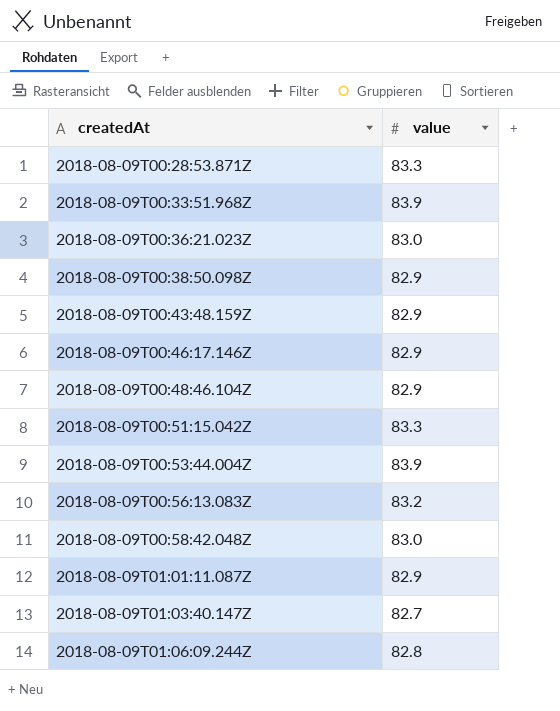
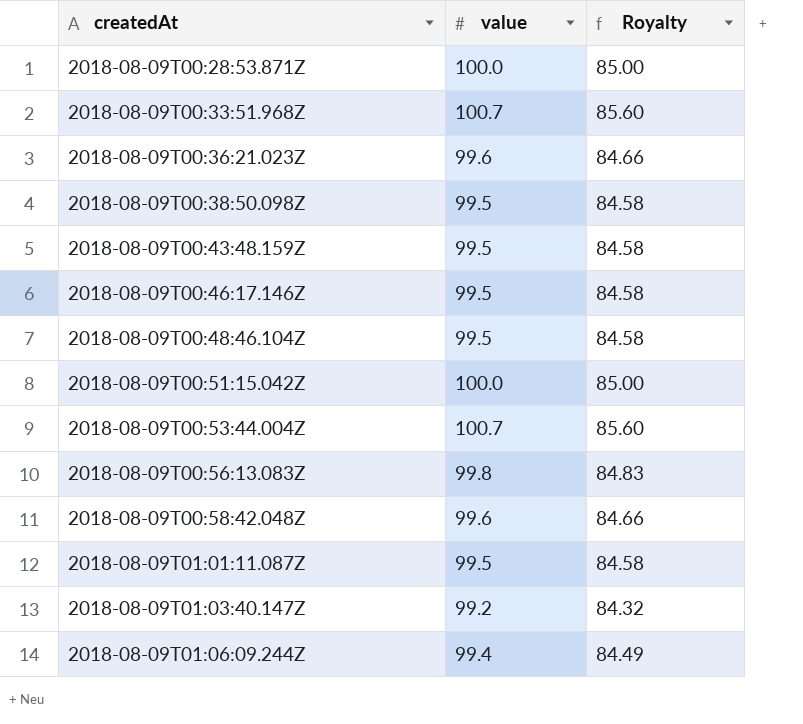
column Royalty | formula: none -> [value] * 0.85
2018-08-09T00:28:53.871Z | value: 83.3 -> 100.0
2018-08-09T00:33:51.968Z | value: 83.9 -> 100.7
2018-08-09T00:36:21.023Z | value: 83.0 -> 99.6
2018-08-09T00:38:50.098Z | value: 82.9 -> 99.5
2018-08-09T00:43:48.159Z | value: 82.9 -> 99.5
2018-08-09T00:46:17.146Z | value: 82.9 -> 99.5
2018-08-09T00:48:46.104Z | value: 82.9 -> 99.5
2018-08-09T00:51:15.042Z | value: 83.3 -> 100.0
2018-08-09T00:53:44.004Z | value: 83.9 -> 100.7
2018-08-09T00:56:13.083Z | value: 83.2 -> 99.8
2018-08-09T00:58:42.048Z | value: 83.0 -> 99.6
2018-08-09T01:01:11.087Z | value: 82.9 -> 99.5
2018-08-09T01:03:40.147Z | value: 82.7 -> 99.2
2018-08-09T01:06:09.244Z | value: 82.8 -> 99.4

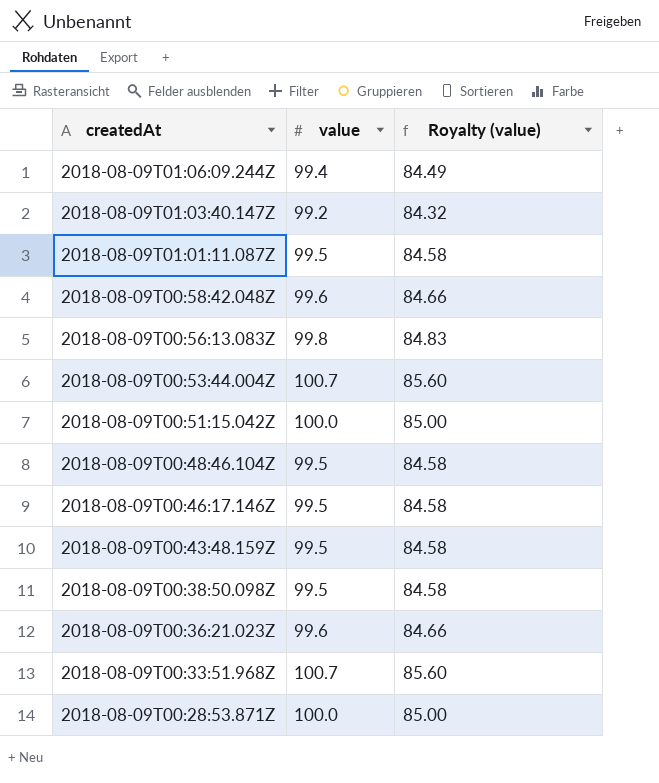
row order: createdAt ascending -> createdAt descending
column name: Royalty -> Royalty (value)

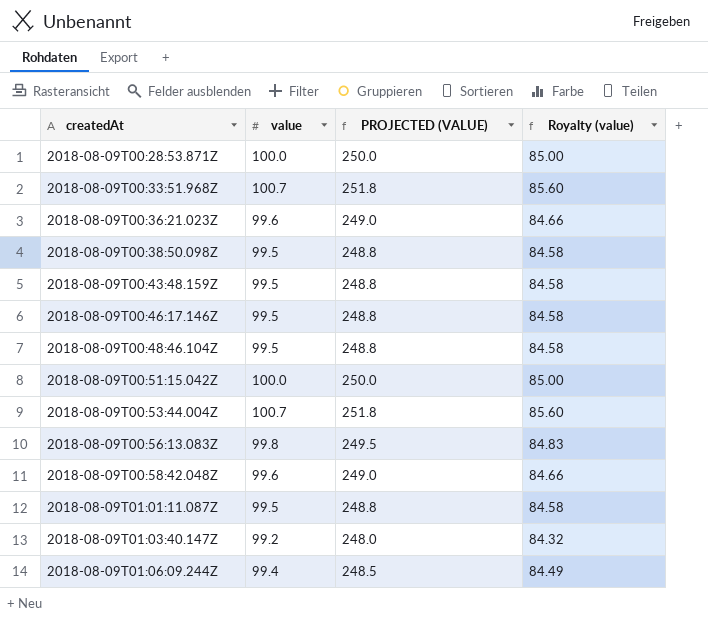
row order: createdAt descending -> createdAt ascending
column PROJECTED (VALUE) | formula: none -> [value] * 2.5

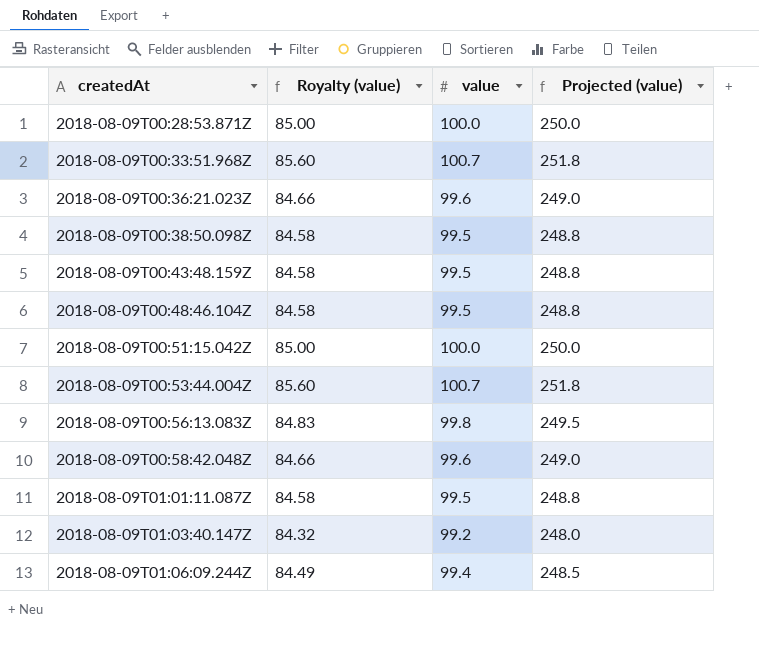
column Royalty (value) | position: 4 -> 2
column name: PROJECTED (VALUE) -> Projected (value)
row 2018-08-09T00:46:17.146Z: 99.5 | 248.8 | 84.58 -> none

